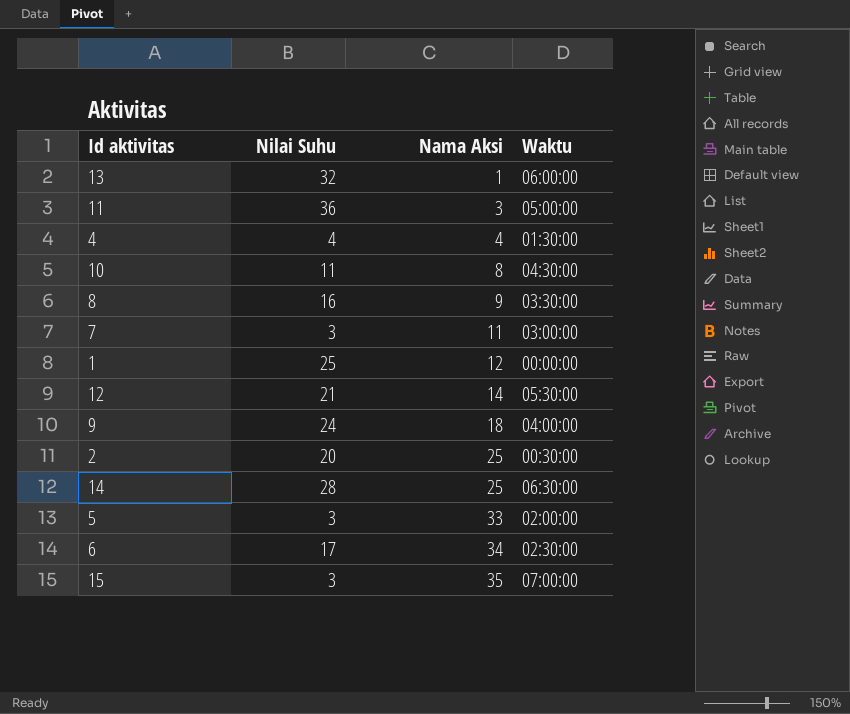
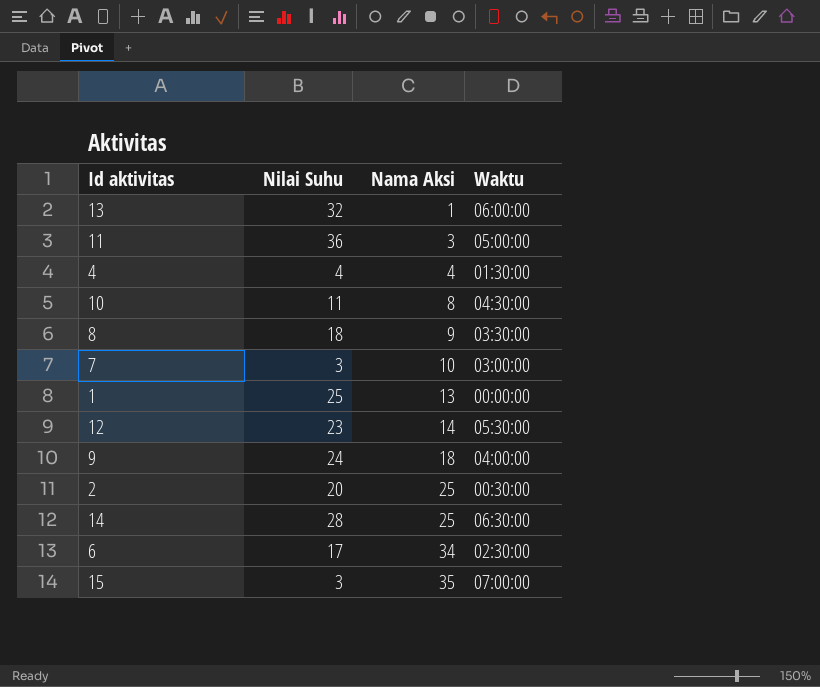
row 5: 3 | 33 | 02:00:00 -> none
8 | Nilai Suhu: 16 -> 18
7 | Nama Aksi: 11 -> 10
1 | Nama Aksi: 12 -> 13
12 | Nilai Suhu: 21 -> 23

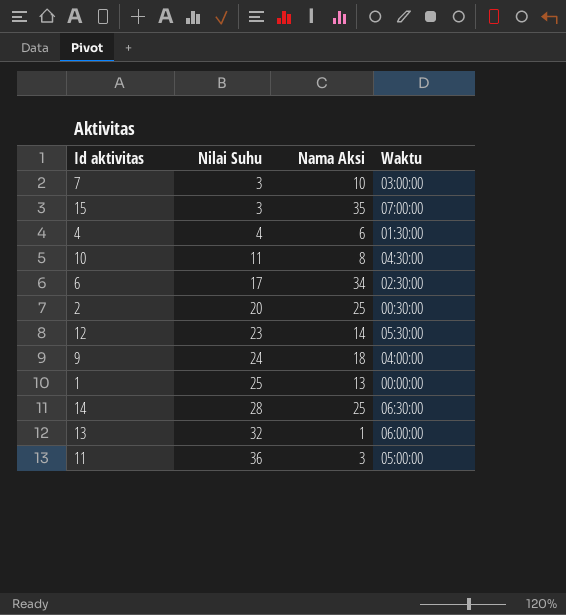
row order: Nama Aksi ascending -> Nilai Suhu ascending
row 8: 18 | 9 | 03:30:00 -> none
4 | Nama Aksi: 4 -> 6

